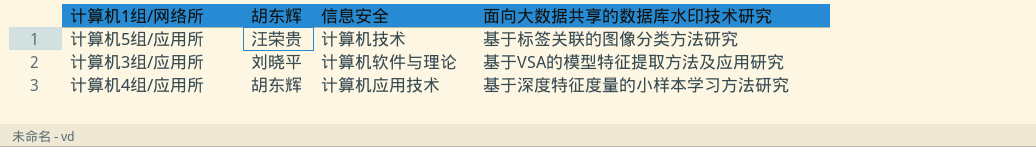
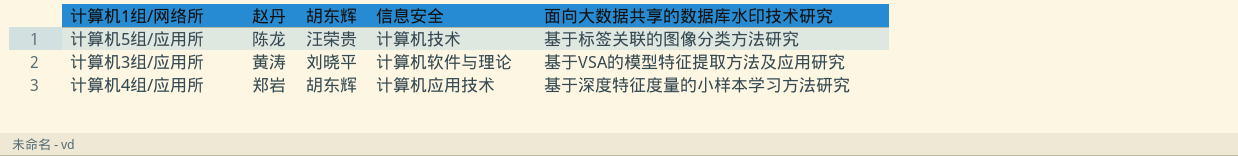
column 赵丹 | position: none -> 2

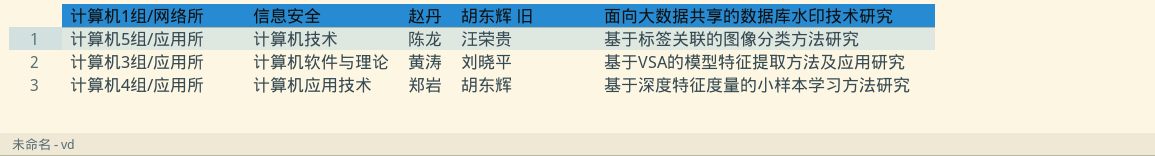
column 信息安全 | position: 4 -> 2
column name: 胡东辉 -> 胡东辉 旧

